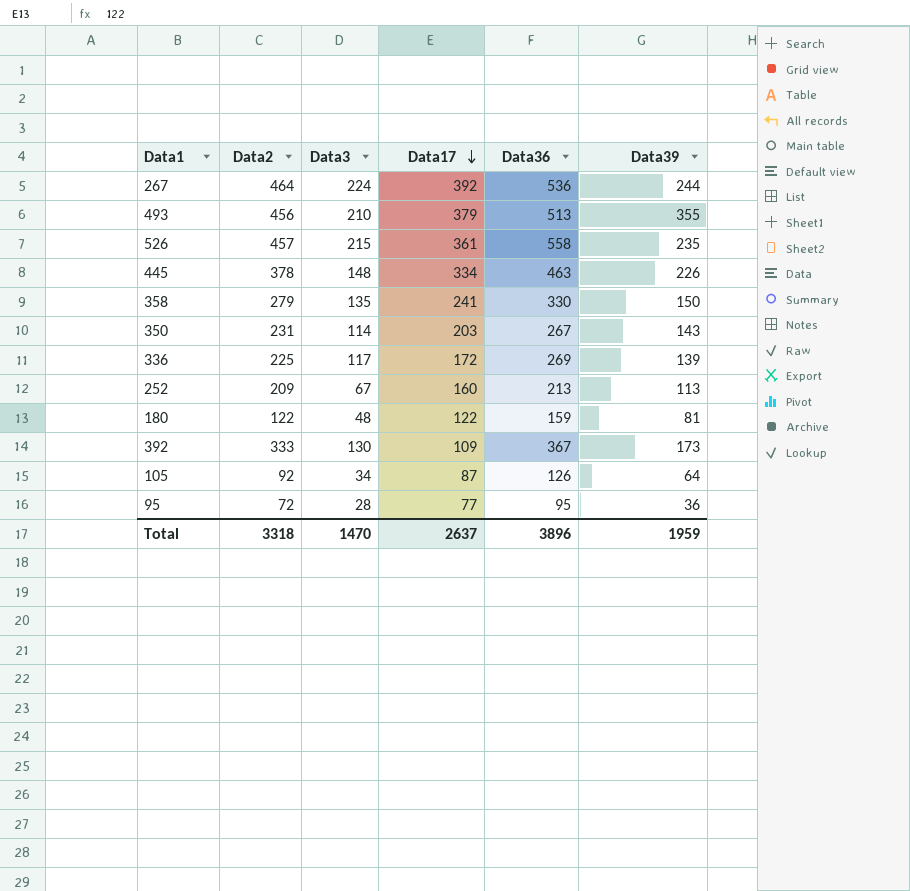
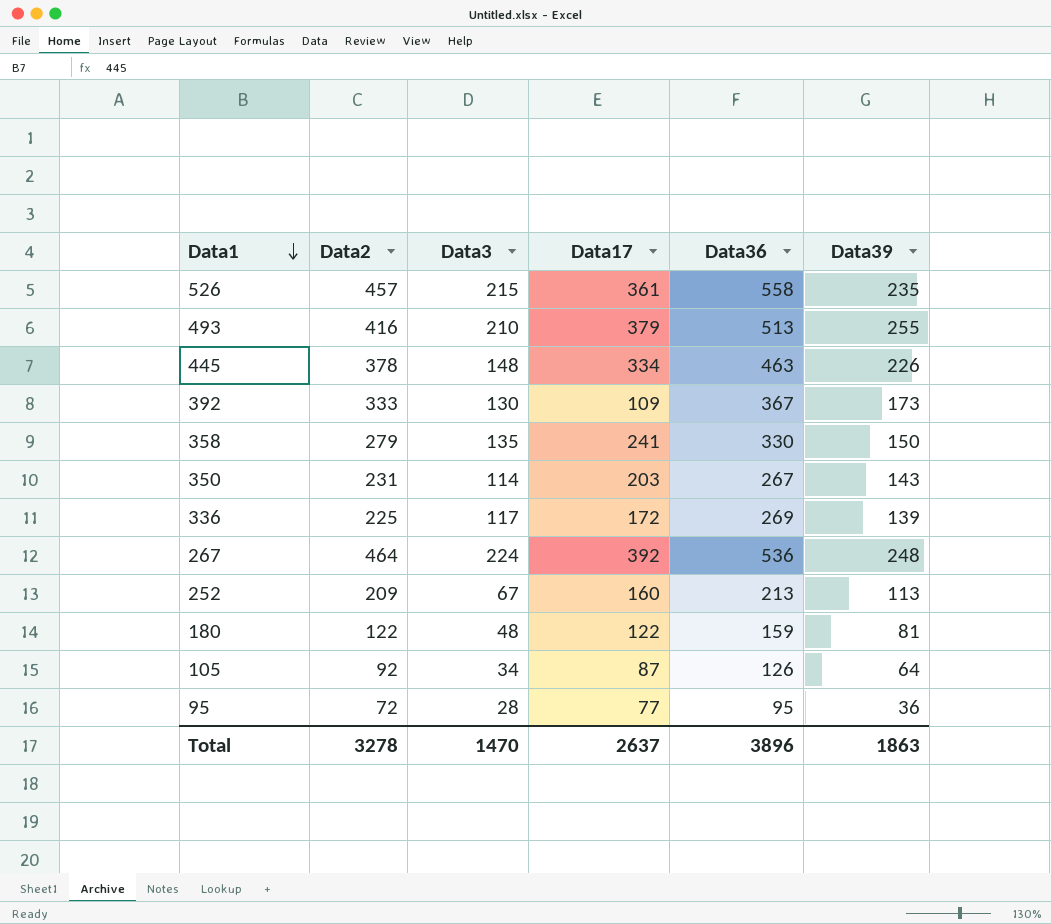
row order: Data17 descending -> Data1 descending
493 | Data2: 456 -> 416
493 | Data39: 355 -> 255
267 | Data39: 244 -> 248
Total | Data2: 3318 -> 3278
Total | Data39: 1959 -> 1863

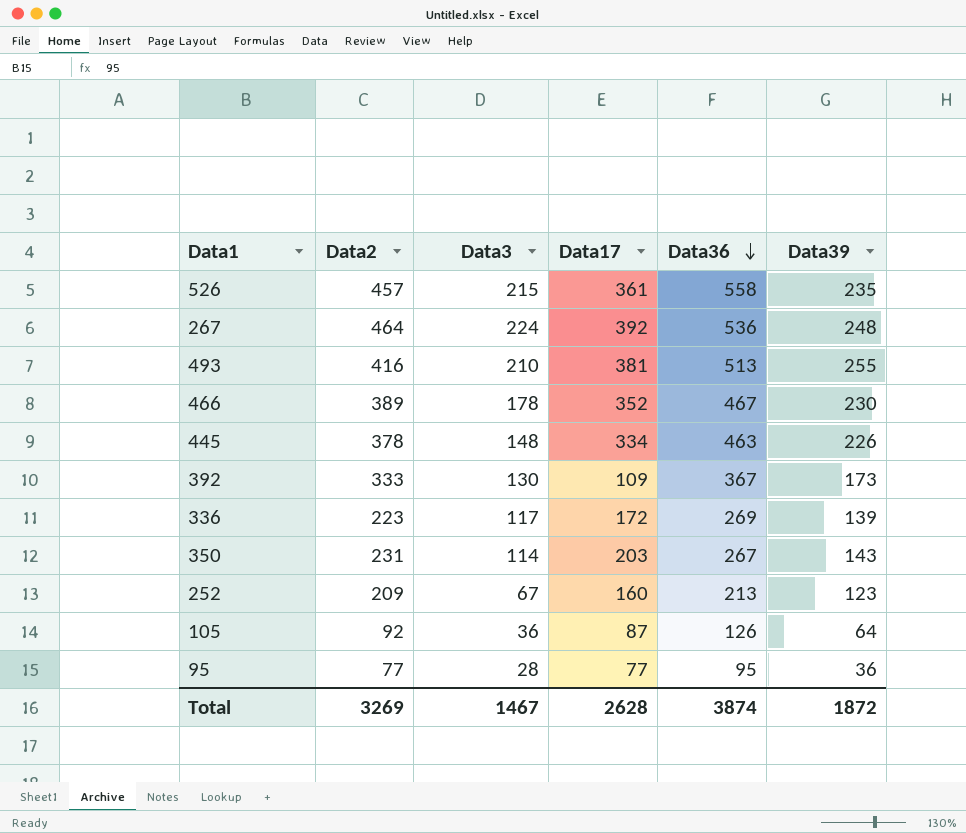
row order: Data1 descending -> Data36 descending
row 358: 279 | 135 | 241 | 330 | 150 -> none
row 180: 122 | 48 | 122 | 159 | 81 -> none
493 | Data17: 379 -> 381
row 466: none -> 389 | 178 | 352 | 467 | 230
336 | Data2: 225 -> 223
252 | Data39: 113 -> 123
105 | Data3: 34 -> 36
95 | Data2: 72 -> 77
Total | Data2: 3278 -> 3269
Total | Data3: 1470 -> 1467
Total | Data17: 2637 -> 2628
Total | Data36: 3896 -> 3874
Total | Data39: 1863 -> 1872

